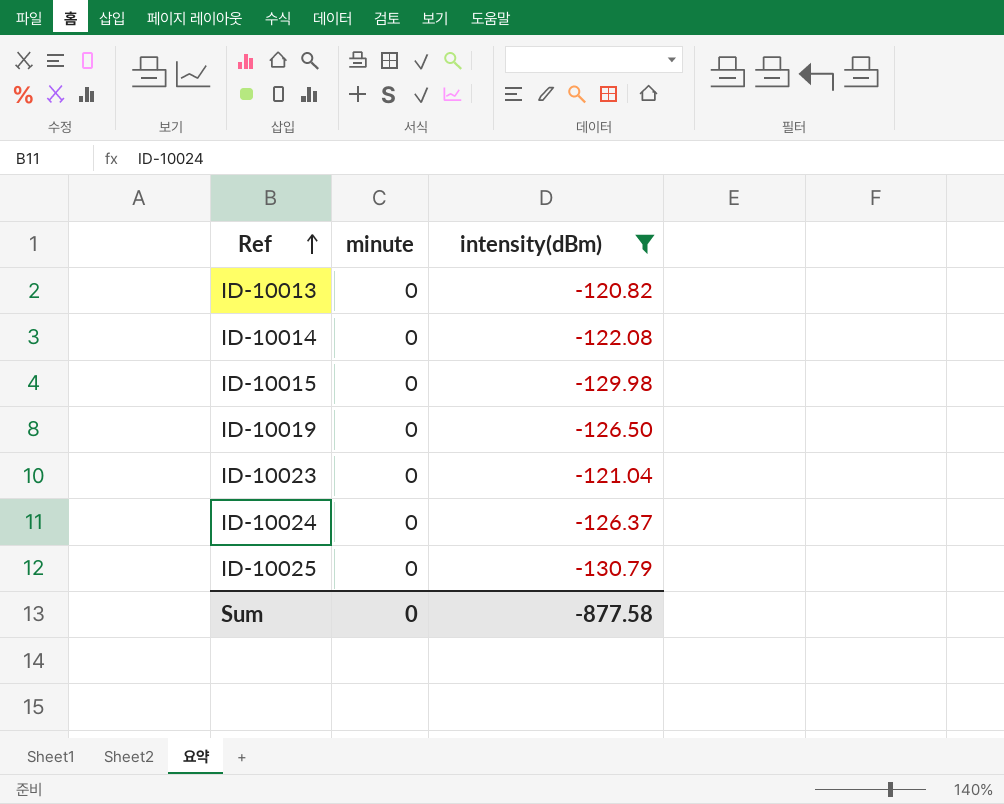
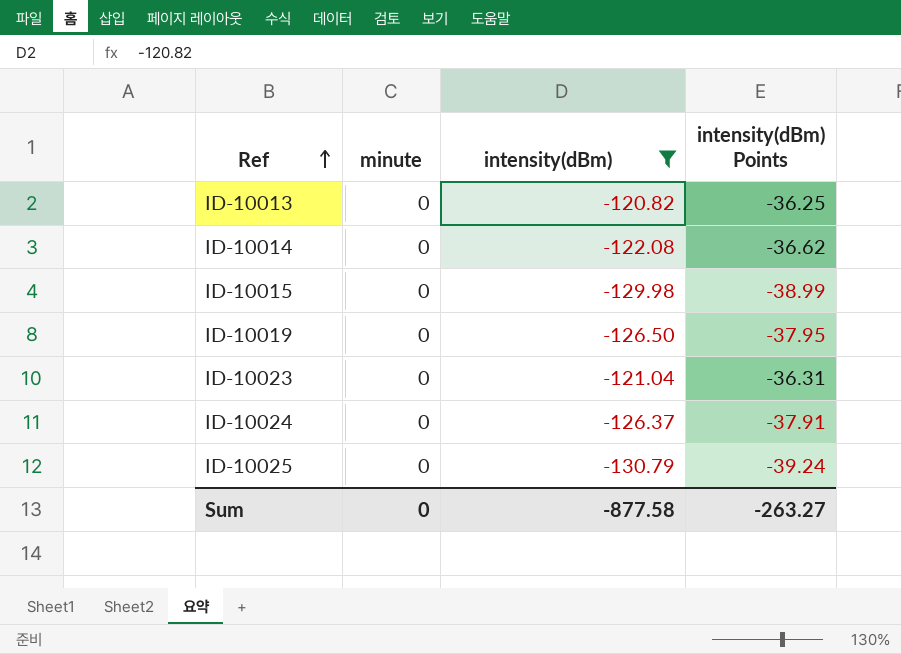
column intensity(dBm) Points | formula: none -> [intensity(dBm)] * 0.3

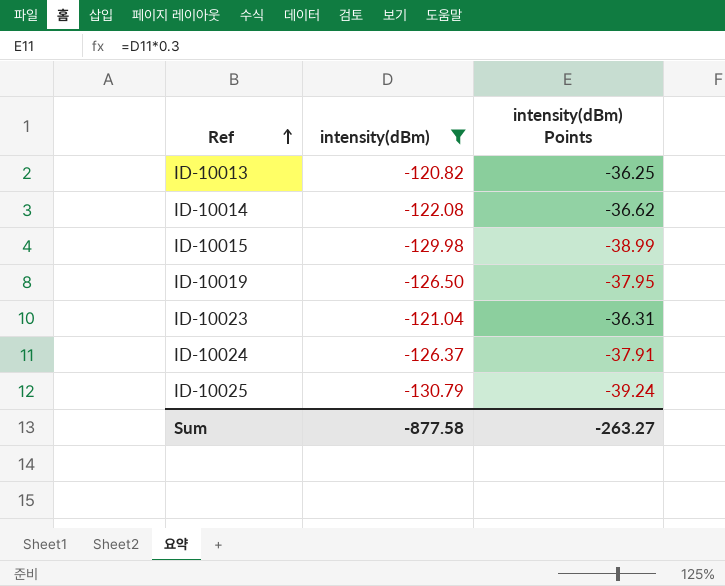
column minute | position: 2 -> none

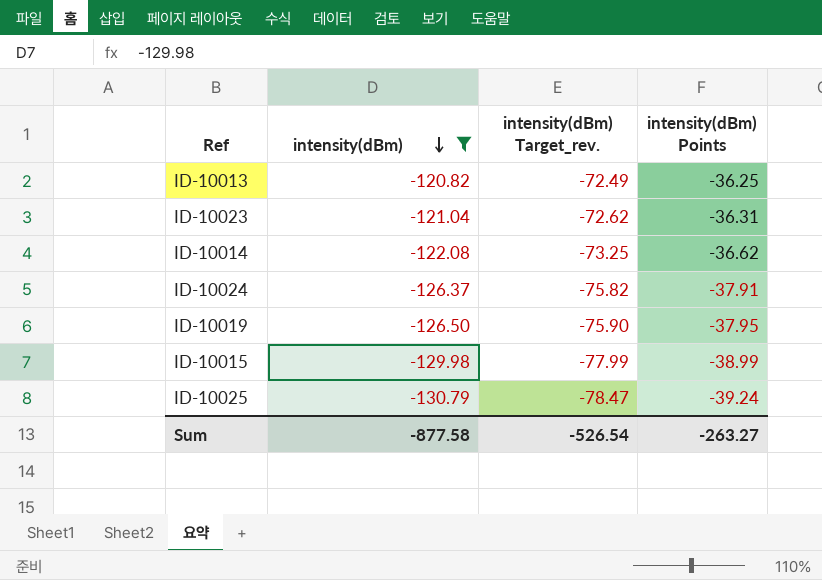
row order: Ref ascending -> intensity(dBm) descending
column intensity(dBm) Target_rev. | formula: none -> [intensity(dBm)] * 0.6

